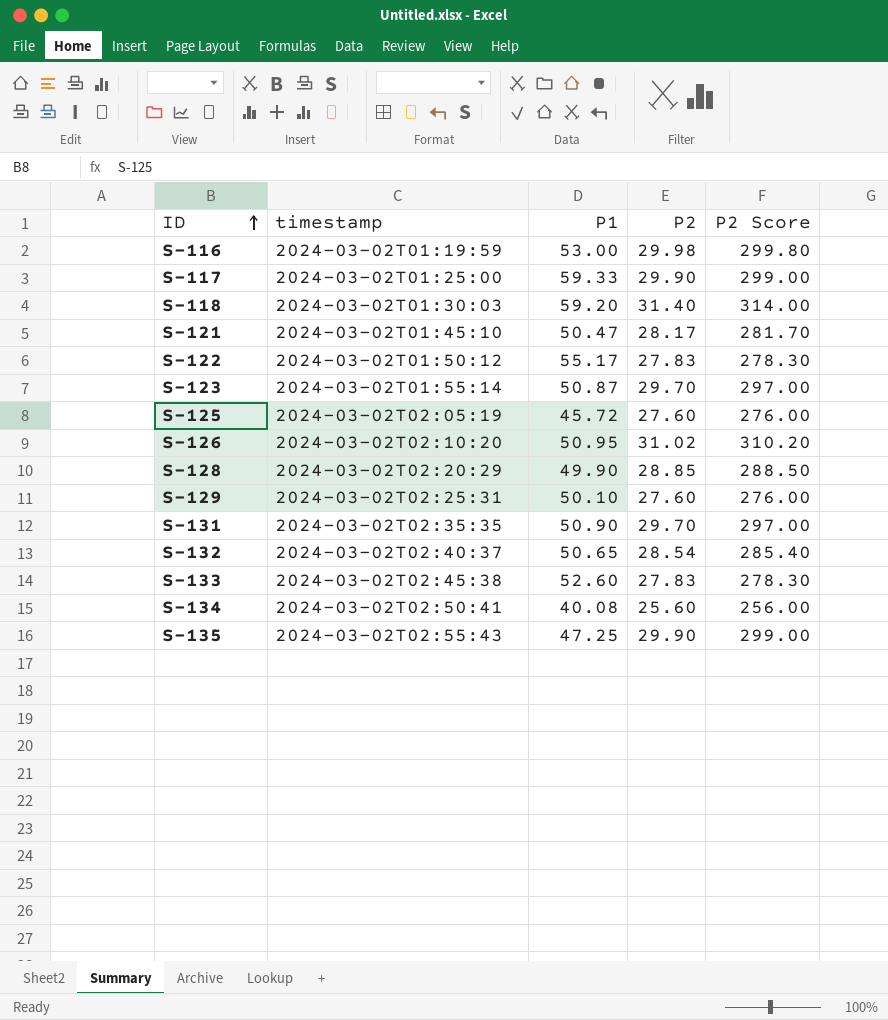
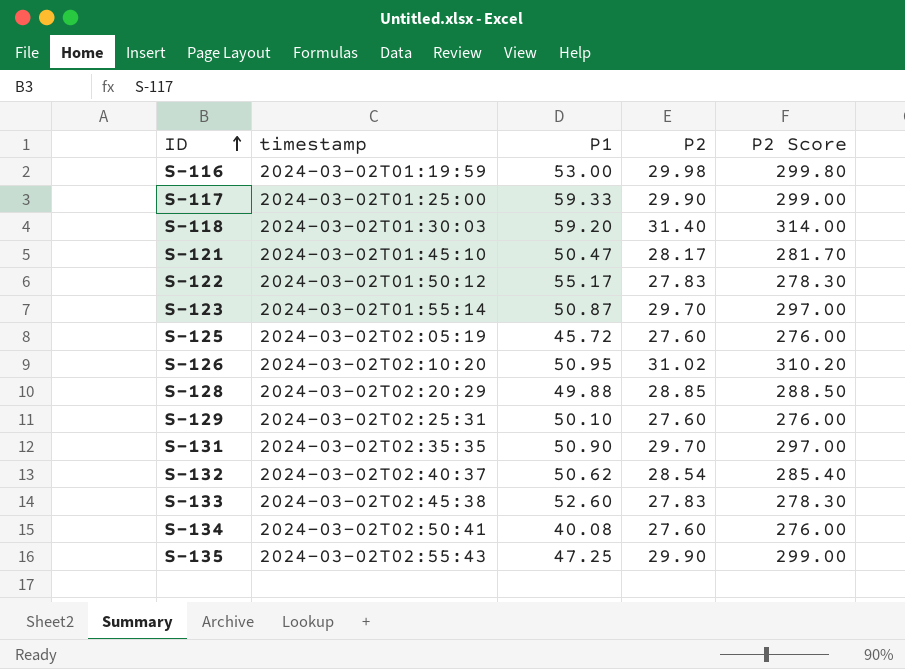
S-128 | P1: 49.90 -> 49.88
S-132 | P1: 50.65 -> 50.62
S-134 | P2: 25.60 -> 27.60
S-134 | P2 Score: 256.00 -> 276.00

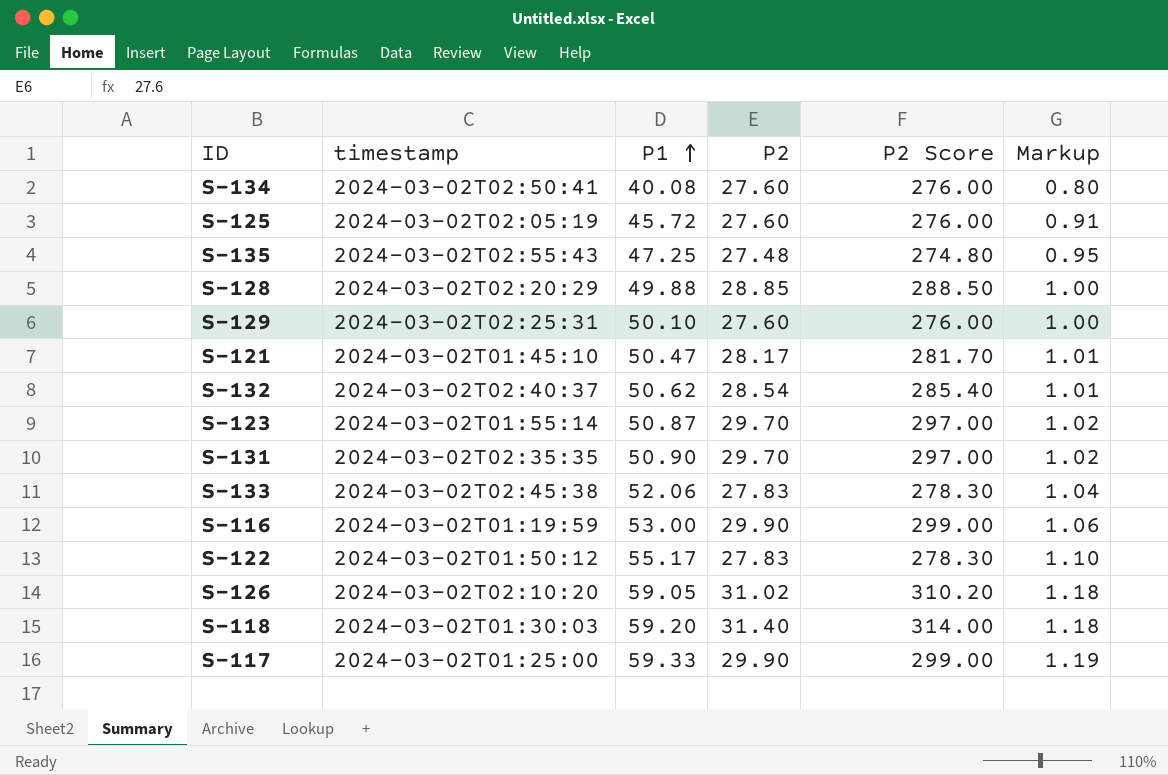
row order: ID ascending -> P1 ascending
column Markup | formula: none -> [P1] * 0.02
S-135 | P2: 29.90 -> 27.48
S-135 | P2 Score: 299.00 -> 274.80
S-133 | P1: 52.60 -> 52.06
S-116 | P2: 29.98 -> 29.90
S-116 | P2 Score: 299.80 -> 299.00
S-126 | P1: 50.95 -> 59.05

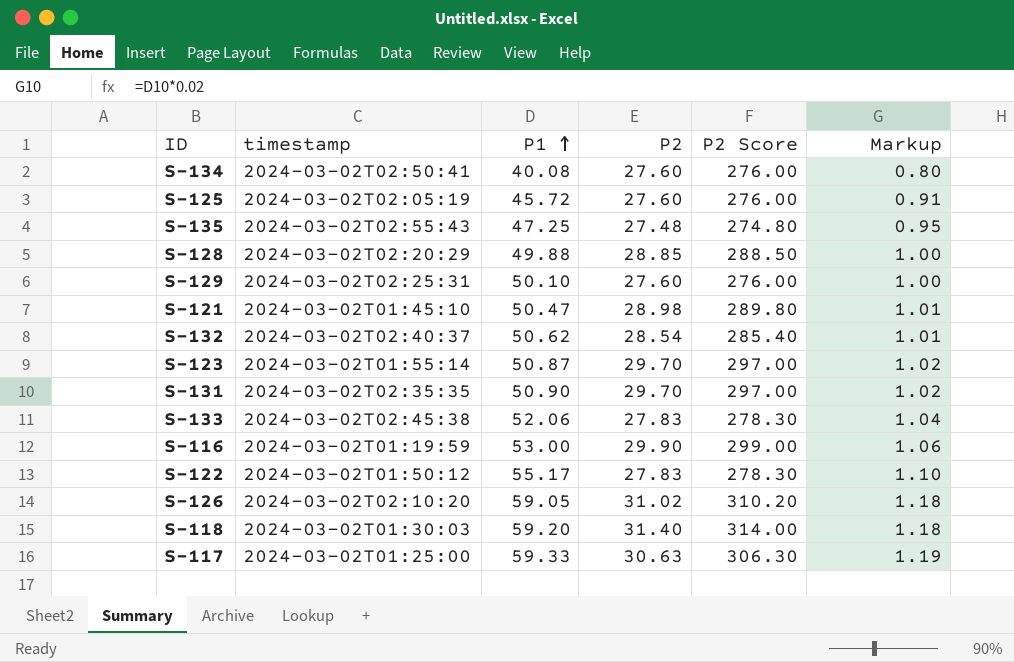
S-121 | P2: 28.17 -> 28.98
S-121 | P2 Score: 281.70 -> 289.80
S-117 | P2: 29.90 -> 30.63
S-117 | P2 Score: 299.00 -> 306.30

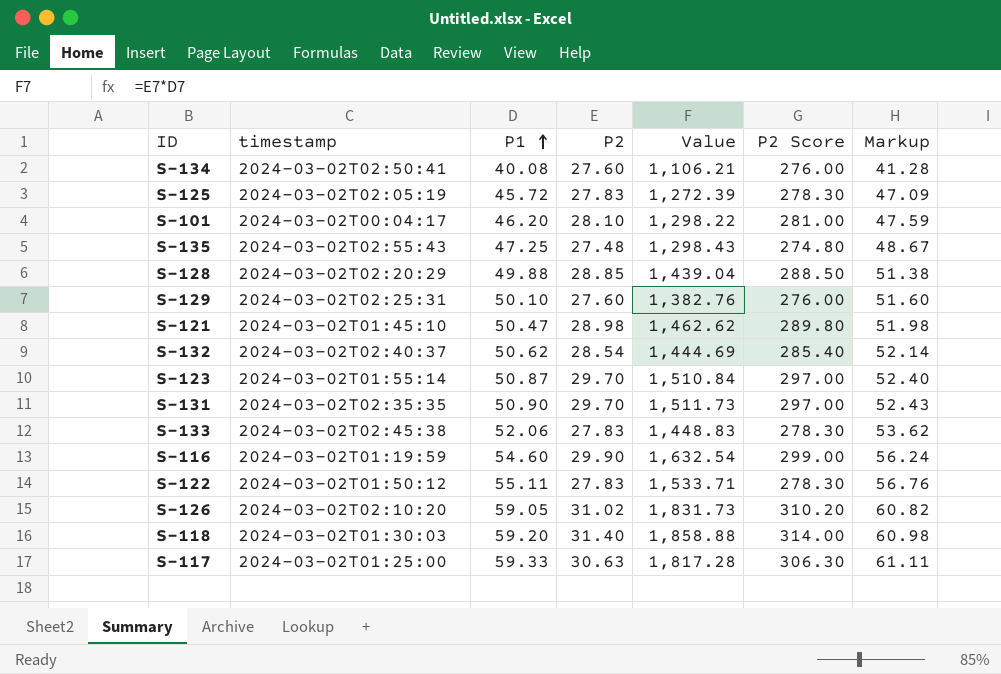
column Value | formula: none -> [P1] * [P2]
column Markup | formula: [P1] * 0.02 -> [P1] * 1.03
S-125 | P2: 27.60 -> 27.83
S-125 | P2 Score: 276.00 -> 278.30
row S-101: none -> 2024-03-02T00:04:17 | 46.20 | 28.10 | 1,298.22 | 281.00 | 47.59
S-116 | P1: 53.00 -> 54.60
S-122 | P1: 55.17 -> 55.11

